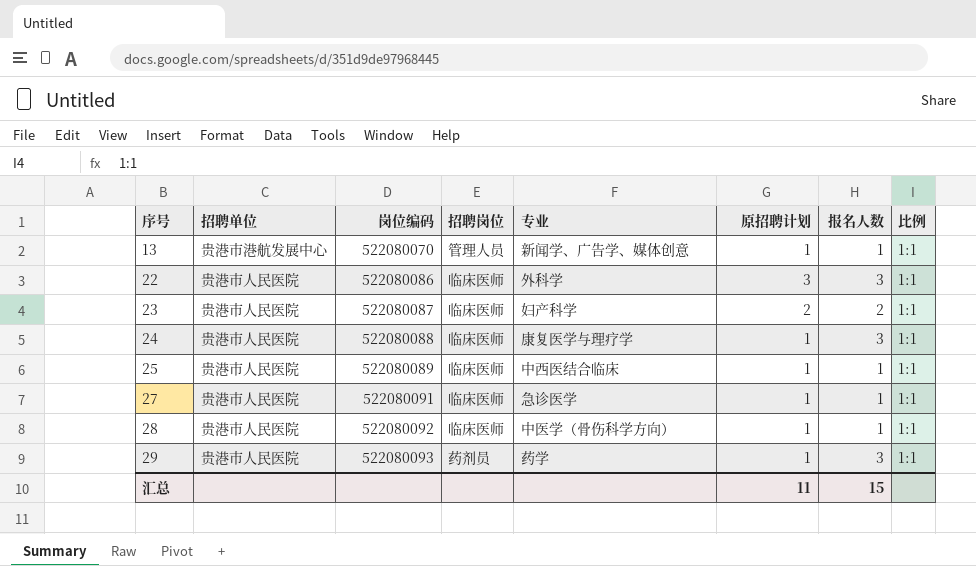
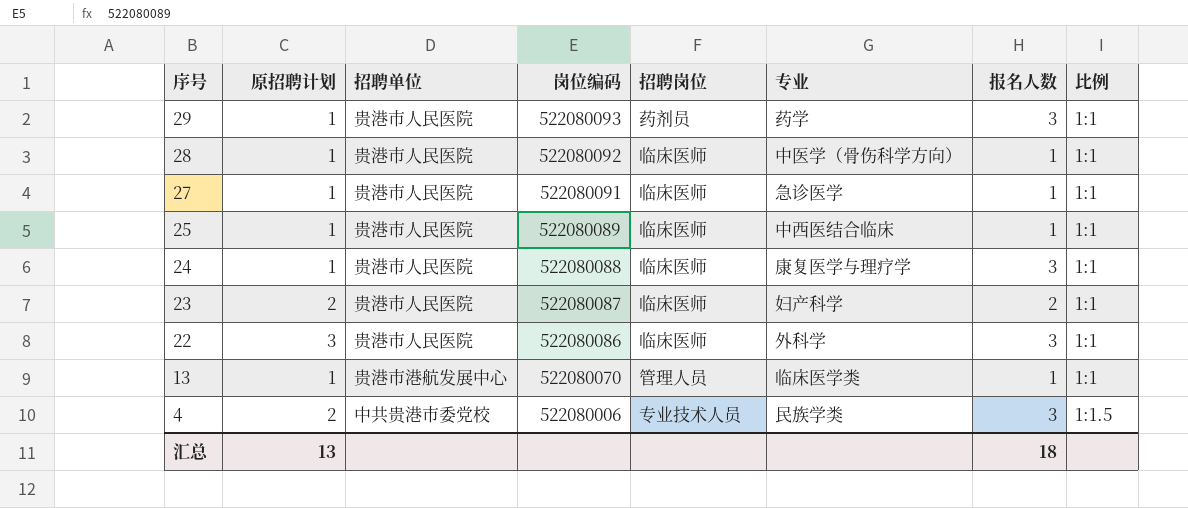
row order: 序号 ascending -> 序号 descending
column 原招聘计划 | position: 6 -> 2
13 | 专业: 新闻学、广告学、媒体创意 -> 临床医学类
row 4: none -> 2 | 中共贵港市委党校 | 522080006 | 专业技术人员 | 民族学类 | 3 | 1:1.5
汇总 | 原招聘计划: 11 -> 13
汇总 | 报名人数: 15 -> 18

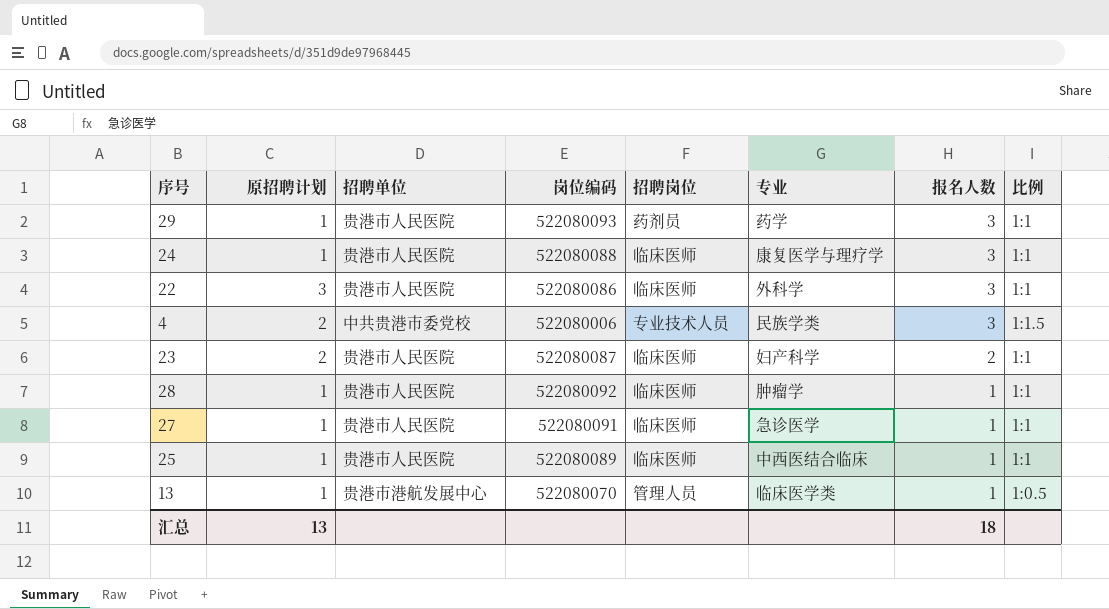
row order: 序号 descending -> 报名人数 descending
28 | 专业: 中医学（骨伤科学方向） -> 肿瘤学
13 | 比例: 1:1 -> 1:0.5

